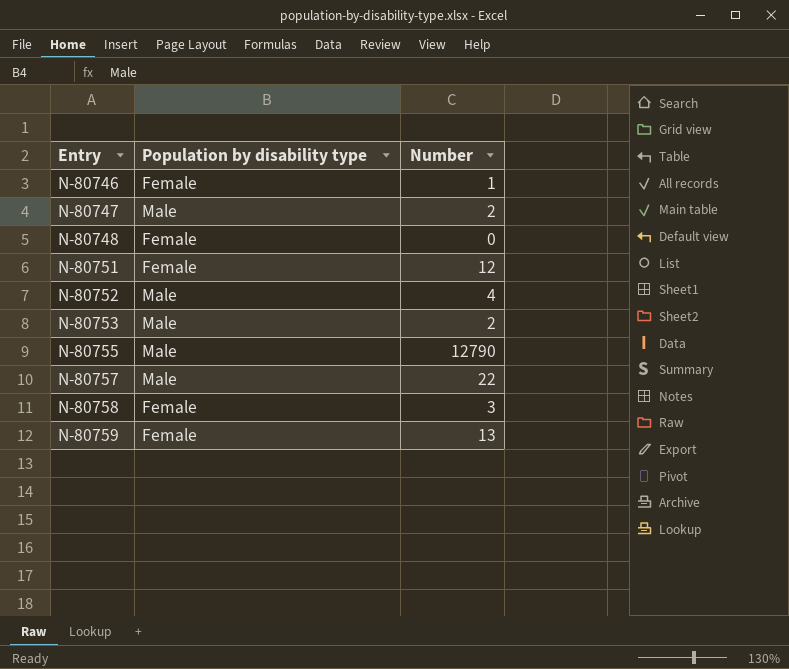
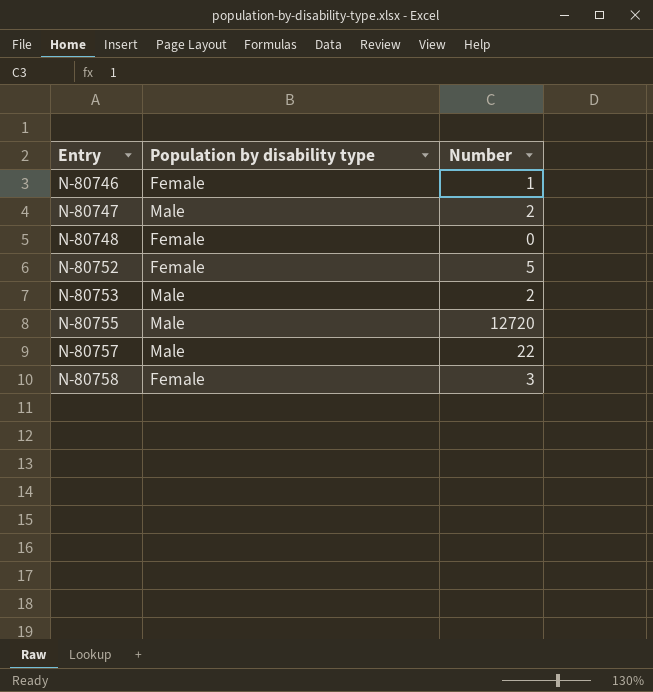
row N-80751: Female | 12 -> none
row N-80759: Female | 13 -> none
N-80752 | Population by disability type: Male -> Female
N-80752 | Number: 4 -> 5
N-80755 | Number: 12790 -> 12720

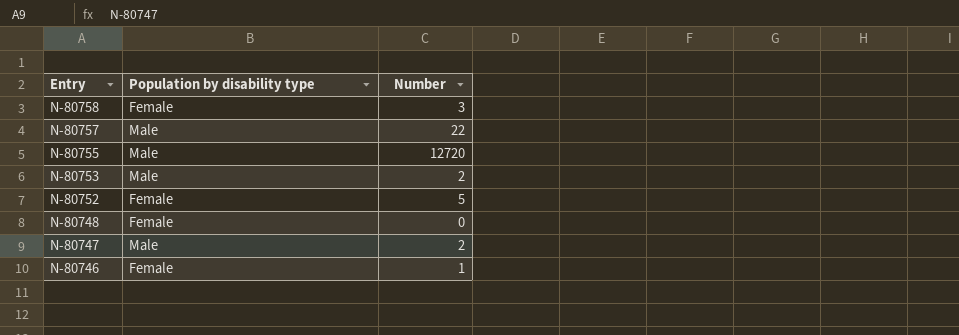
row order: Entry ascending -> Entry descending

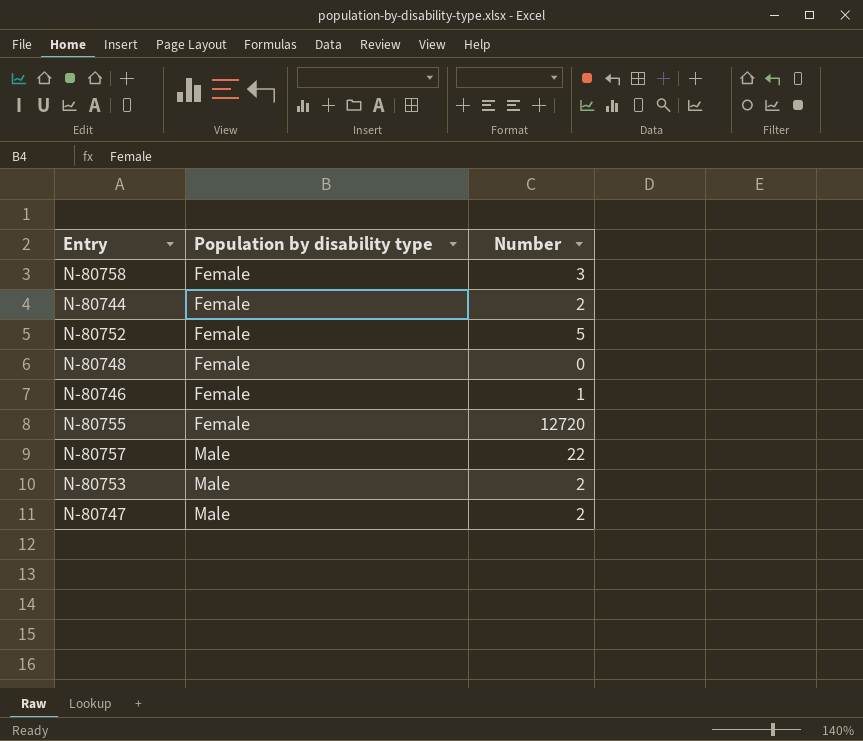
row order: Entry descending -> Population by disability type ascending
row N-80744: none -> Female | 2
N-80755 | Population by disability type: Male -> Female

